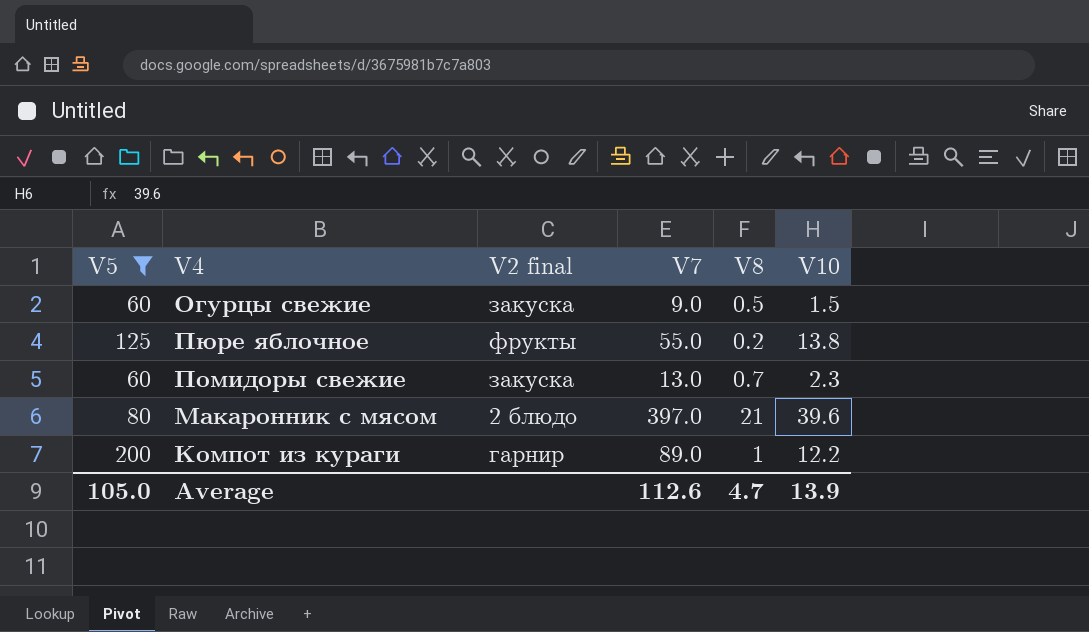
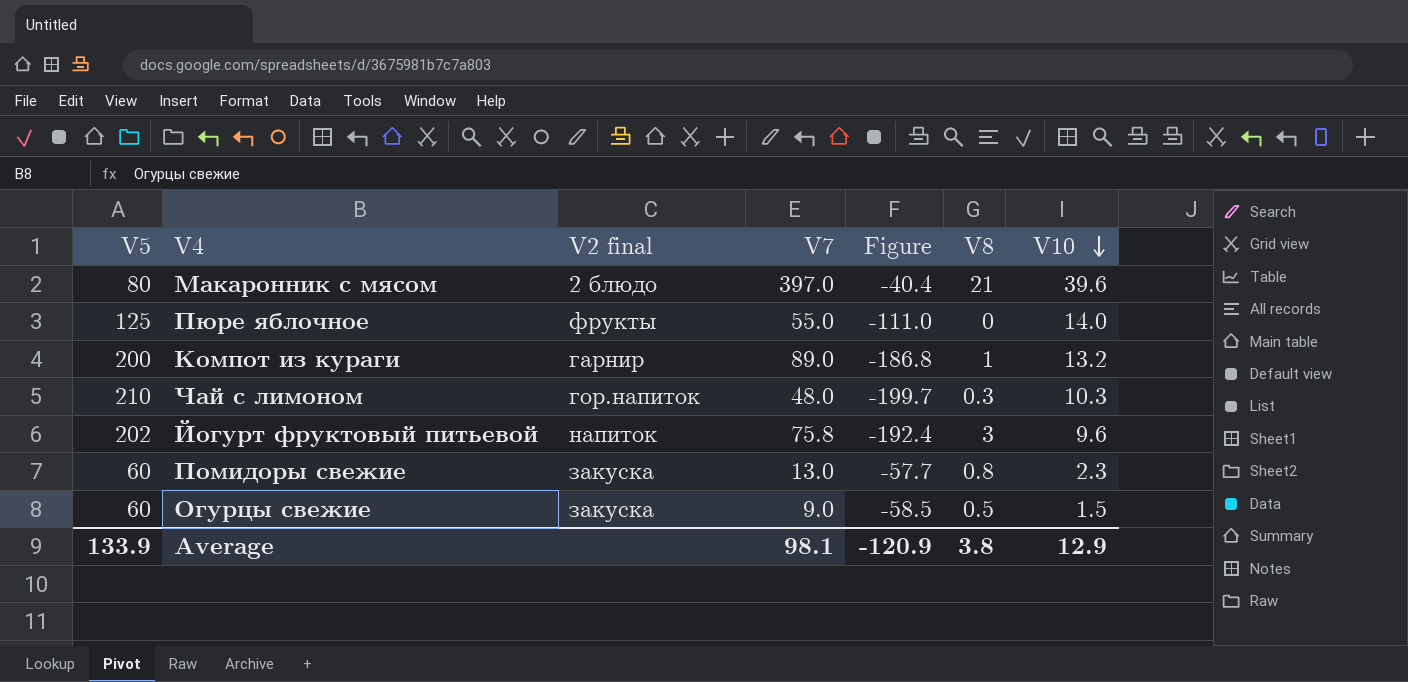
filter: V5 <= 200 -> none
row order: none -> V10 descending
column Figure | formula: none -> [V10] - [V5]
Пюре яблочное | V8: 0.2 -> 0
Пюре яблочное | V10: 13.8 -> 14.0
Компот из кураги | V10: 12.2 -> 13.2
Помидоры свежие | V8: 0.7 -> 0.8
Average | V5: 105.0 -> 133.9
Average | V7: 112.6 -> 98.1
Average | V8: 4.7 -> 3.8
Average | V10: 13.9 -> 12.9

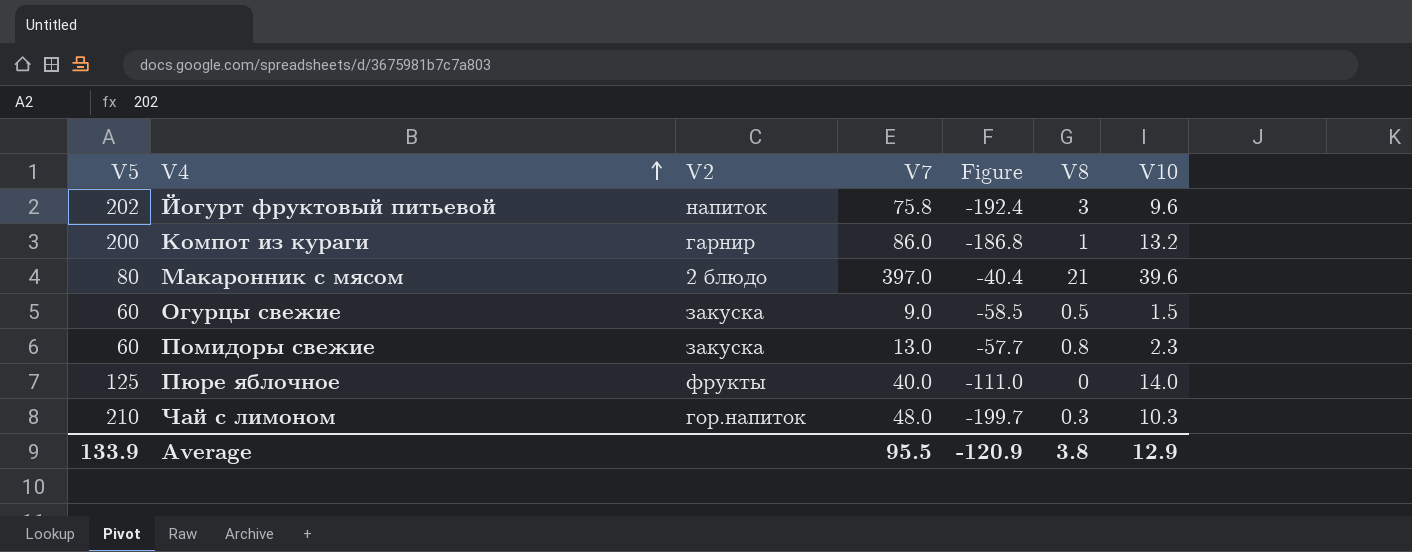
row order: V10 descending -> V4 ascending
column name: V2 final -> V2
Компот из кураги | V7: 89.0 -> 86.0
Пюре яблочное | V7: 55.0 -> 40.0
Average | V7: 98.1 -> 95.5

